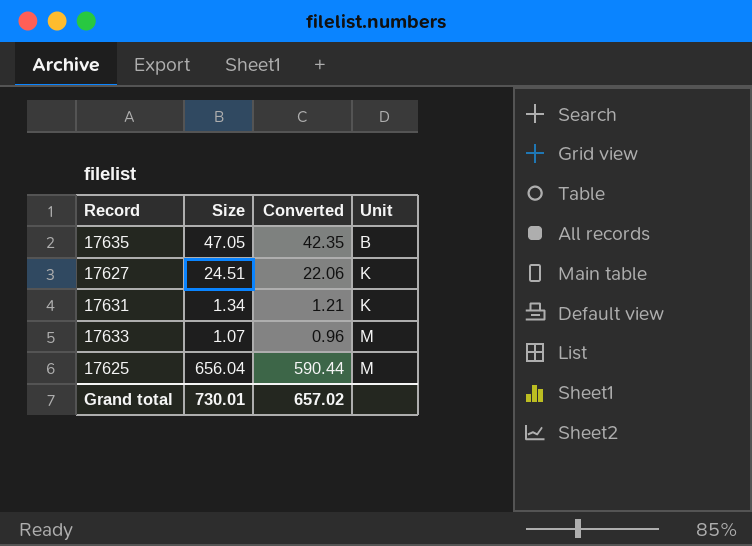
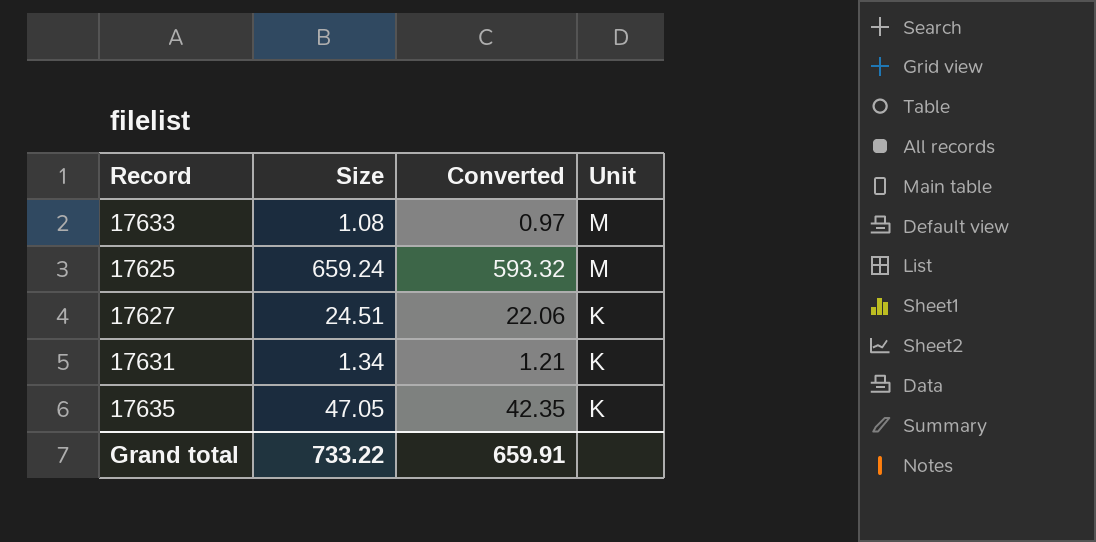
row order: Unit ascending -> Unit descending
17633 | Size: 1.07 -> 1.08
17633 | Converted: 0.96 -> 0.97
17625 | Size: 656.04 -> 659.24
17625 | Converted: 590.44 -> 593.32
17635 | Unit: B -> K
Grand total | Size: 730.01 -> 733.22
Grand total | Converted: 657.02 -> 659.91

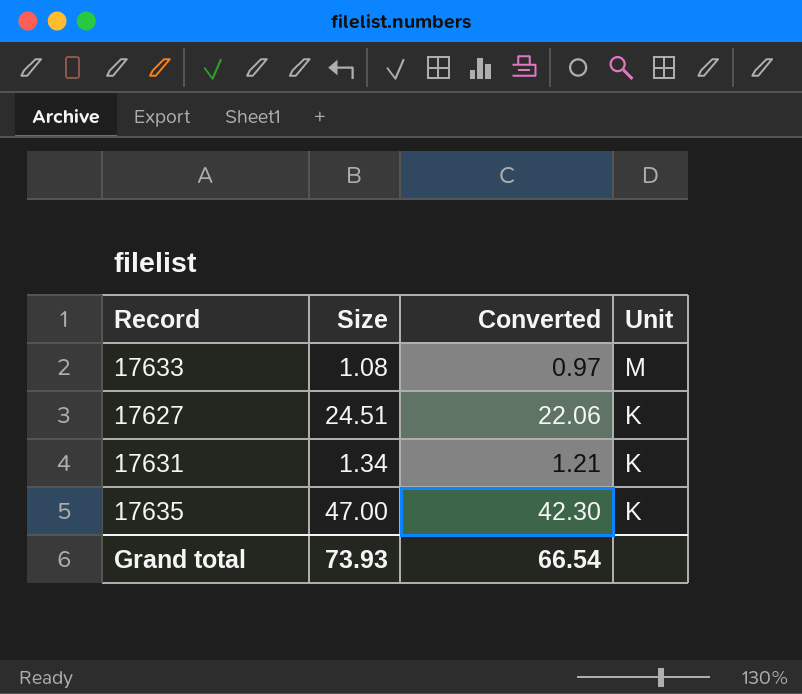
row 17625: 659.24 | 593.32 | M -> none
17635 | Size: 47.05 -> 47.00
17635 | Converted: 42.35 -> 42.30
Grand total | Size: 733.22 -> 73.93
Grand total | Converted: 659.91 -> 66.54

